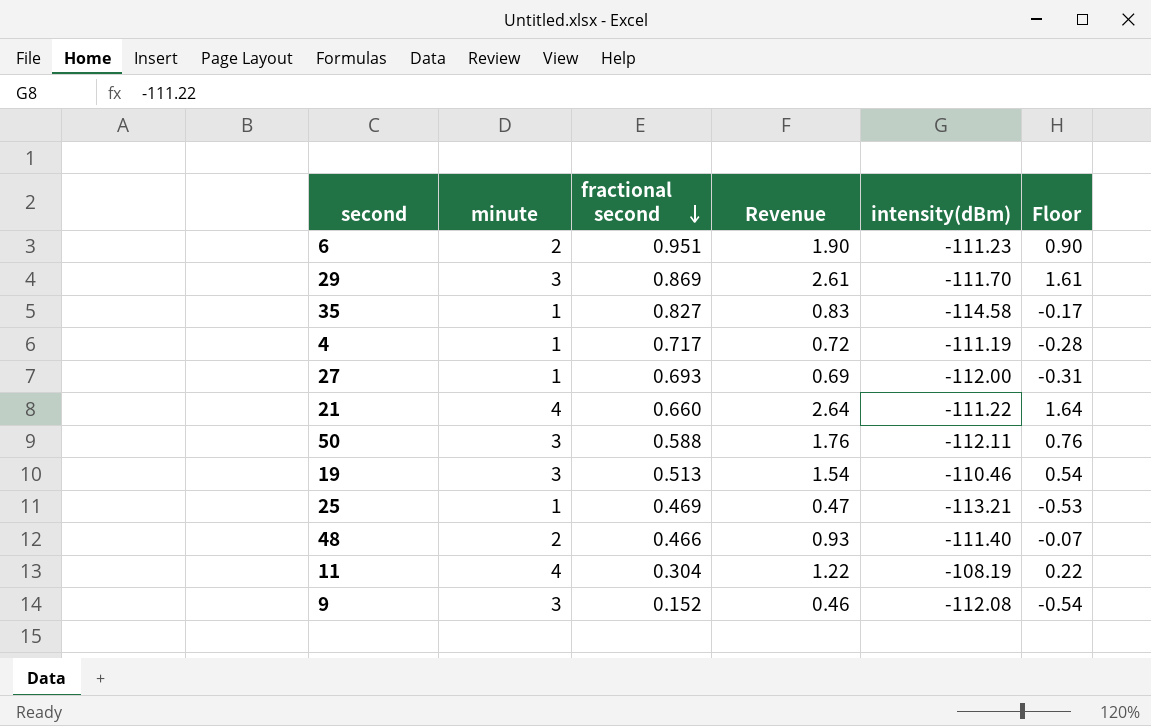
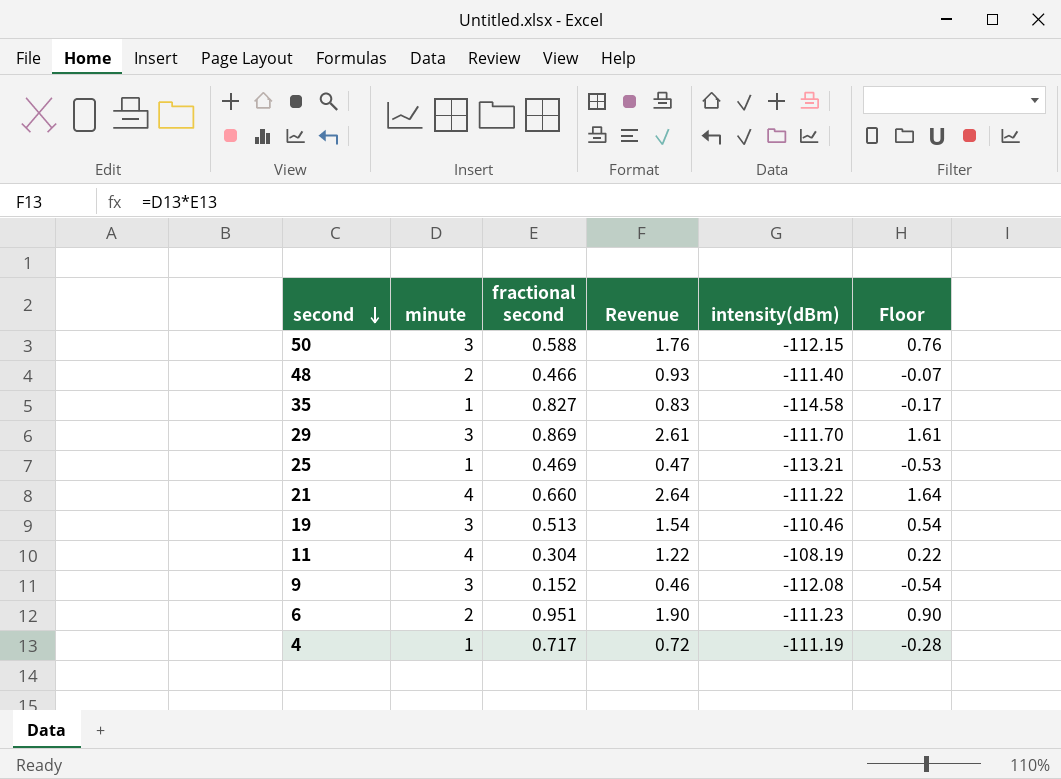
row order: fractional second descending -> second descending
row 27: 1 | 0.693 | 0.69 | -112.00 | -0.31 -> none
50 | intensity(dBm): -112.11 -> -112.15

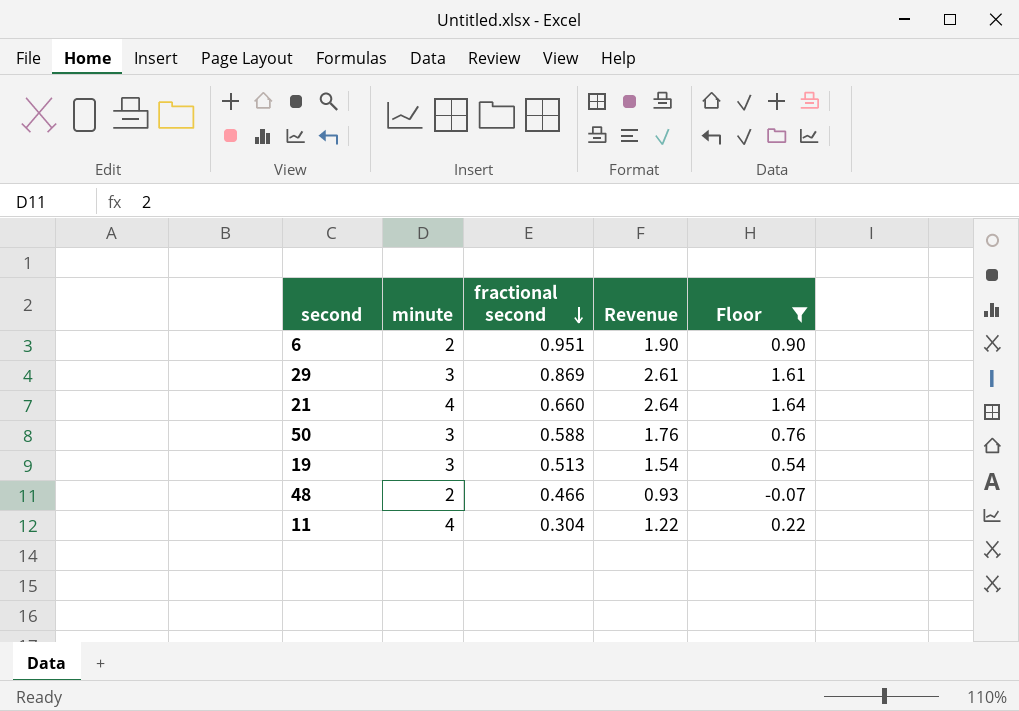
filter: none -> Floor >= -0.07
row order: second descending -> fractional second descending
column intensity(dBm) | position: 5 -> none

